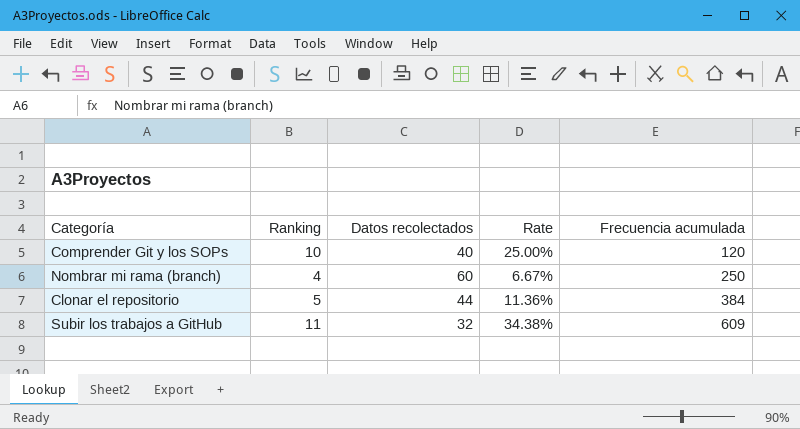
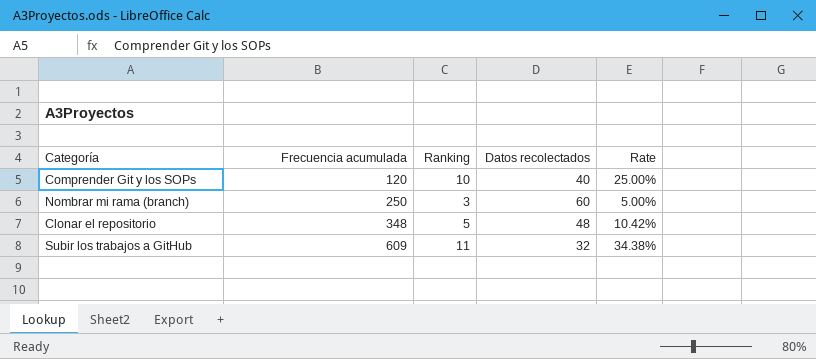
column Frecuencia acumulada | position: 5 -> 2
Nombrar mi rama (branch) | Ranking: 4 -> 3
Nombrar mi rama (branch) | Rate: 6.67% -> 5.00%
Clonar el repositorio | Frecuencia acumulada: 384 -> 348
Clonar el repositorio | Datos recolectados: 44 -> 48
Clonar el repositorio | Rate: 11.36% -> 10.42%

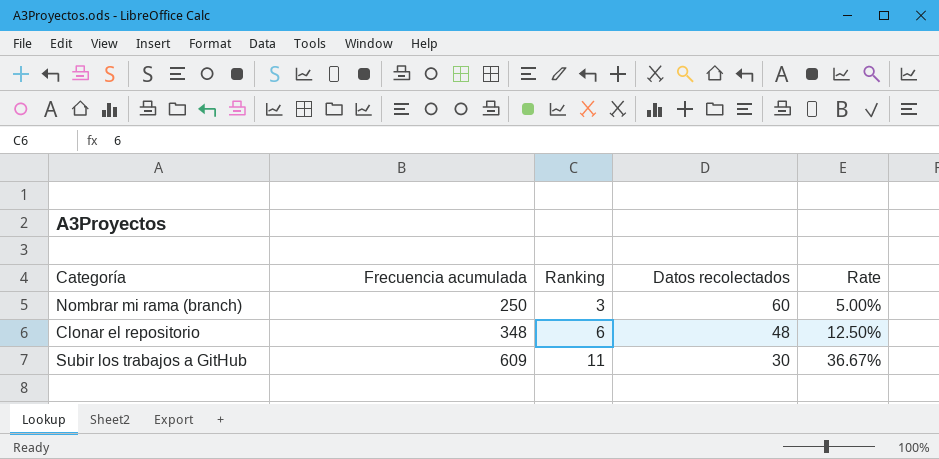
row Comprender Git y los SOPs: 120 | 10 | 40 | 25.00% -> none
Clonar el repositorio | Ranking: 5 -> 6
Clonar el repositorio | Rate: 10.42% -> 12.50%
Subir los trabajos a GitHub | Datos recolectados: 32 -> 30
Subir los trabajos a GitHub | Rate: 34.38% -> 36.67%

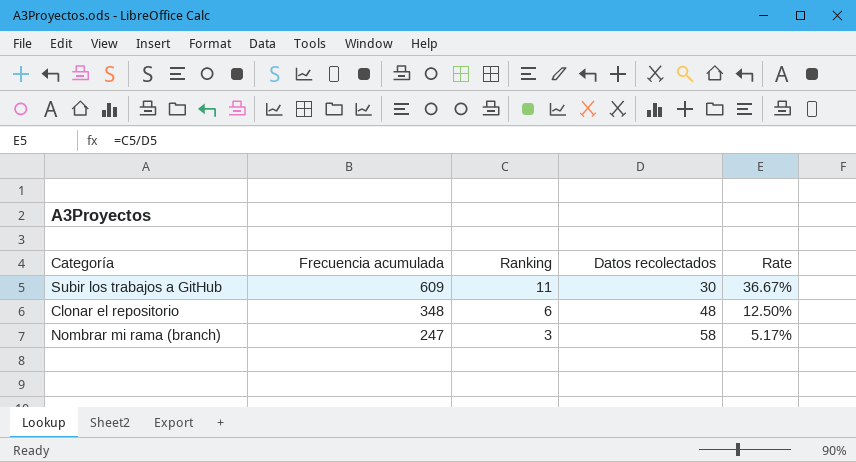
row order: Frecuencia acumulada ascending -> Frecuencia acumulada descending
Nombrar mi rama (branch) | Frecuencia acumulada: 250 -> 247
Nombrar mi rama (branch) | Datos recolectados: 60 -> 58
Nombrar mi rama (branch) | Rate: 5.00% -> 5.17%

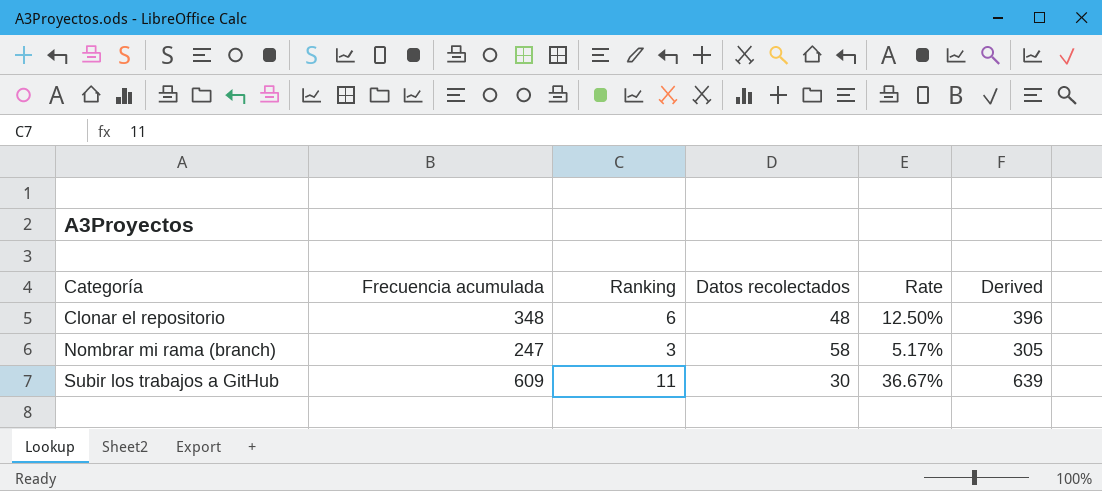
row order: Frecuencia acumulada descending -> Categoría ascending
column Derived | formula: none -> [Frecuencia acumulada] + [Datos recolectados]

